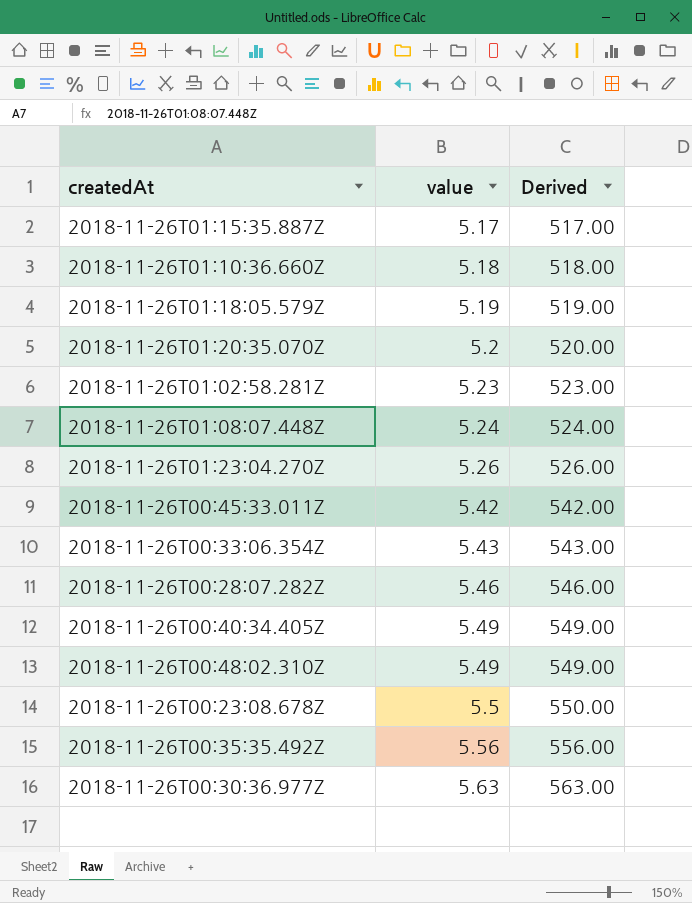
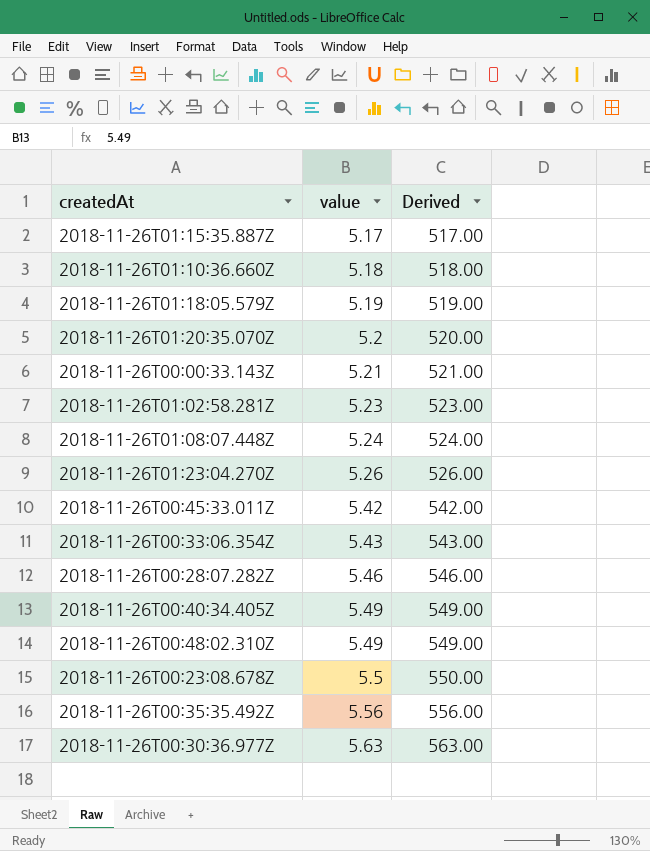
row 2018-11-26T00:00:33.143Z: none -> 5.21 | 521.00

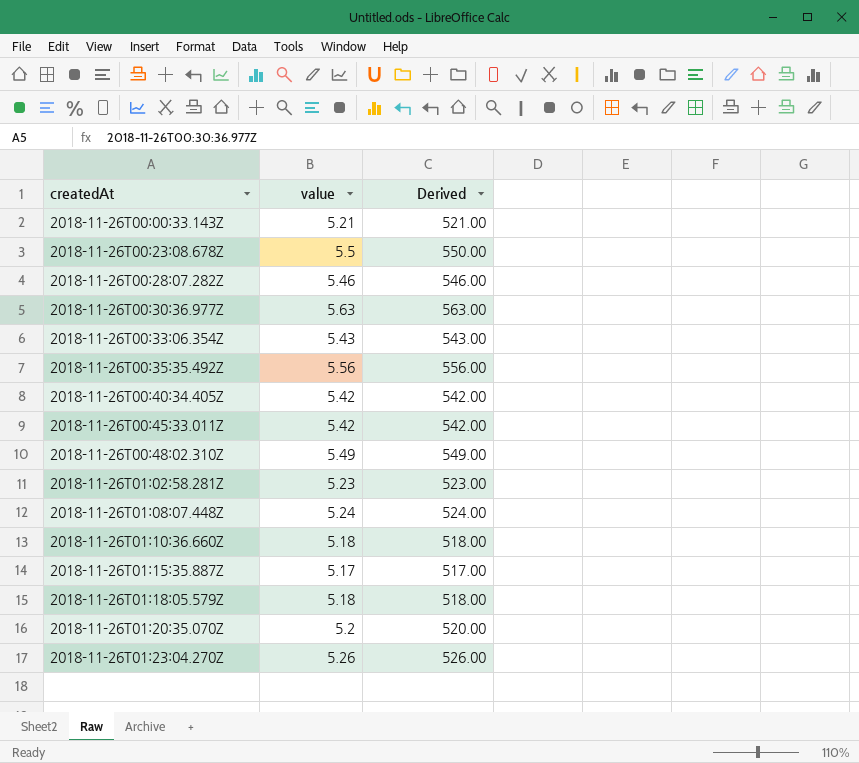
row order: value ascending -> createdAt ascending
2018-11-26T00:40:34.405Z | value: 5.49 -> 5.42
2018-11-26T00:40:34.405Z | Derived: 549.00 -> 542.00
2018-11-26T01:18:05.579Z | value: 5.19 -> 5.18
2018-11-26T01:18:05.579Z | Derived: 519.00 -> 518.00

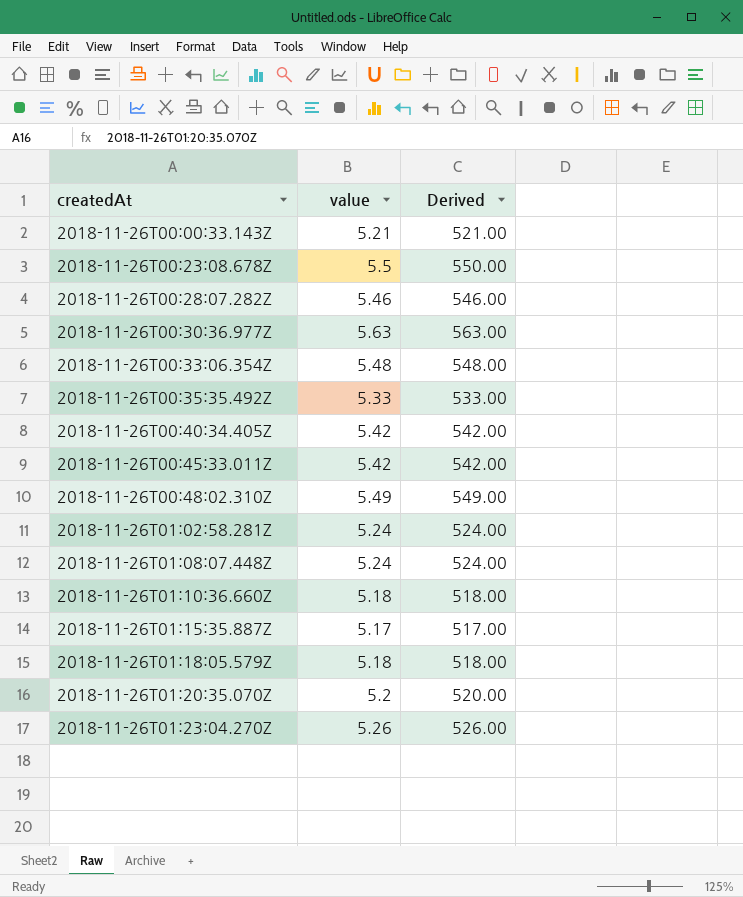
2018-11-26T00:33:06.354Z | value: 5.43 -> 5.48
2018-11-26T00:33:06.354Z | Derived: 543.00 -> 548.00
2018-11-26T00:35:35.492Z | value: 5.56 -> 5.33
2018-11-26T00:35:35.492Z | Derived: 556.00 -> 533.00
2018-11-26T01:02:58.281Z | value: 5.23 -> 5.24
2018-11-26T01:02:58.281Z | Derived: 523.00 -> 524.00

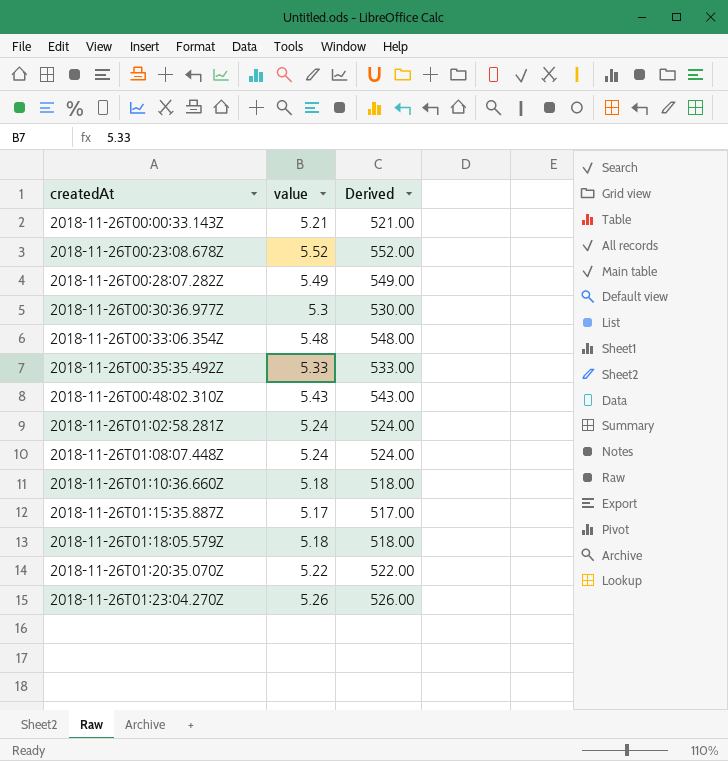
row 2018-11-26T00:40:34.405Z: 5.42 | 542.00 -> none
row 2018-11-26T00:45:33.011Z: 5.42 | 542.00 -> none
2018-11-26T00:23:08.678Z | value: 5.5 -> 5.52
2018-11-26T00:23:08.678Z | Derived: 550.00 -> 552.00
2018-11-26T00:28:07.282Z | value: 5.46 -> 5.49
2018-11-26T00:28:07.282Z | Derived: 546.00 -> 549.00
2018-11-26T00:30:36.977Z | value: 5.63 -> 5.3
2018-11-26T00:30:36.977Z | Derived: 563.00 -> 530.00
2018-11-26T00:48:02.310Z | value: 5.49 -> 5.43
2018-11-26T00:48:02.310Z | Derived: 549.00 -> 543.00
2018-11-26T01:20:35.070Z | value: 5.2 -> 5.22
2018-11-26T01:20:35.070Z | Derived: 520.00 -> 522.00

